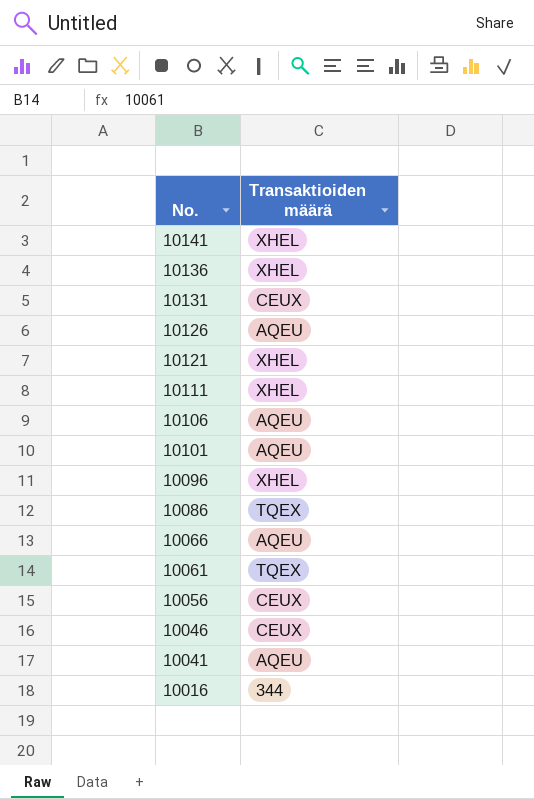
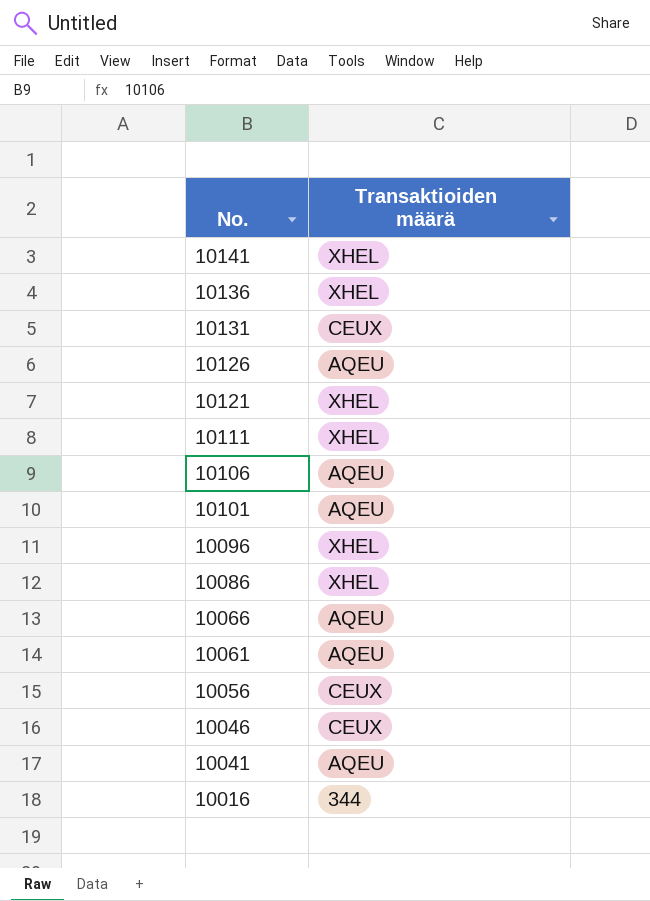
10086 | Transaktioiden määrä: TQEX -> XHEL
10061 | Transaktioiden määrä: TQEX -> AQEU

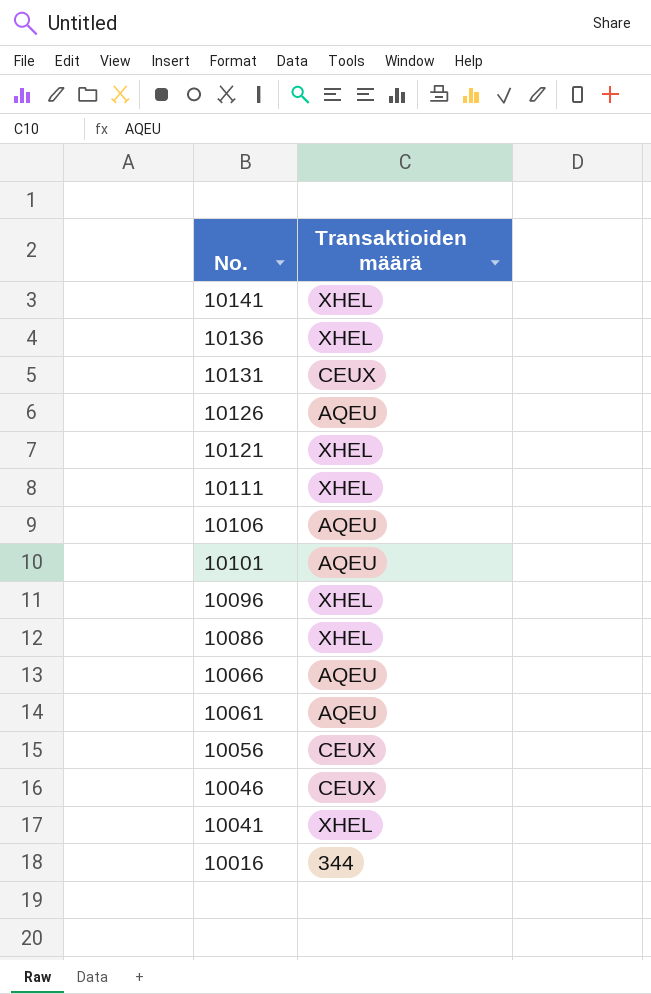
10041 | Transaktioiden määrä: AQEU -> XHEL

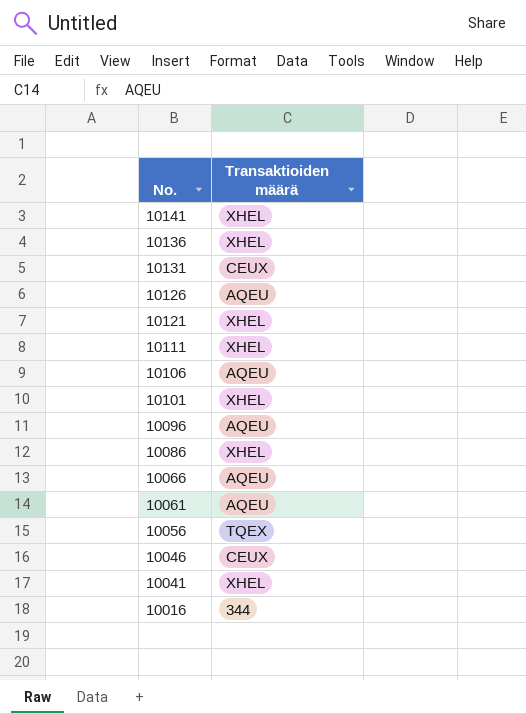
10101 | Transaktioiden määrä: AQEU -> XHEL
10096 | Transaktioiden määrä: XHEL -> AQEU
10056 | Transaktioiden määrä: CEUX -> TQEX

